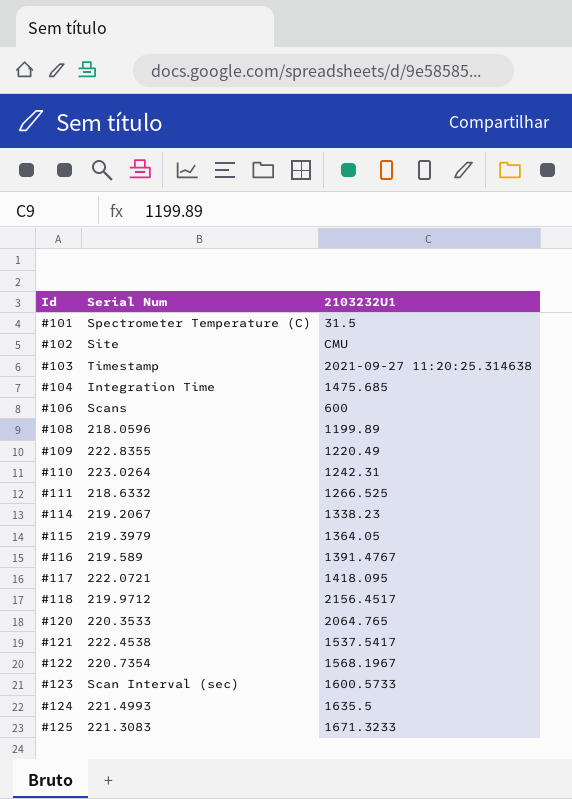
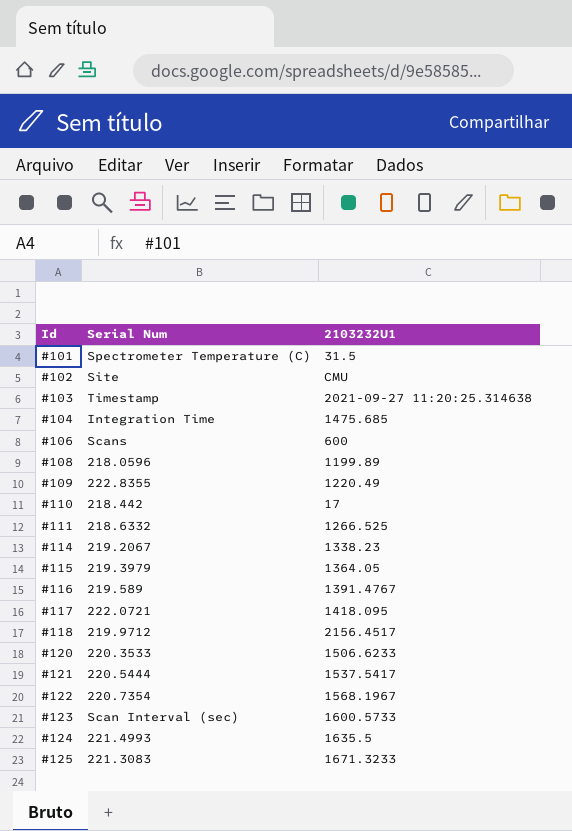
#110 | Serial Num: 223.0264 -> 218.442
#110 | 2103232U1: 1242.31 -> 17
#120 | 2103232U1: 2064.765 -> 1506.6233
#121 | Serial Num: 222.4538 -> 220.5444

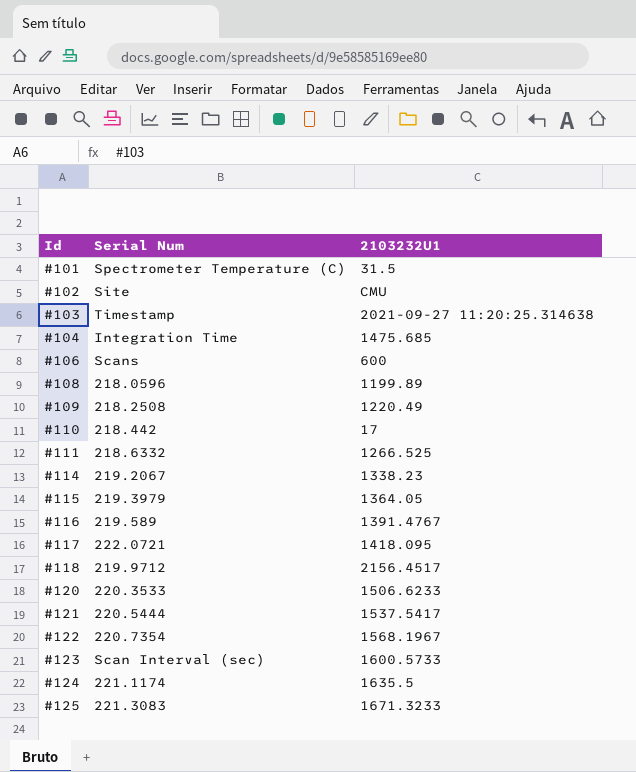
#109 | Serial Num: 222.8355 -> 218.2508
#124 | Serial Num: 221.4993 -> 221.1174

